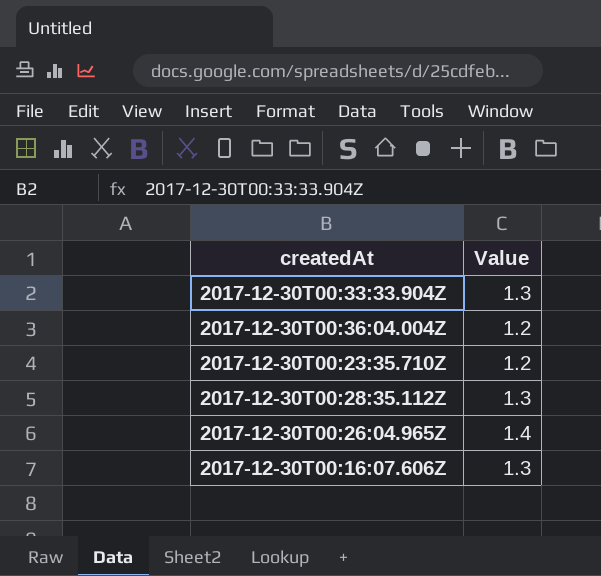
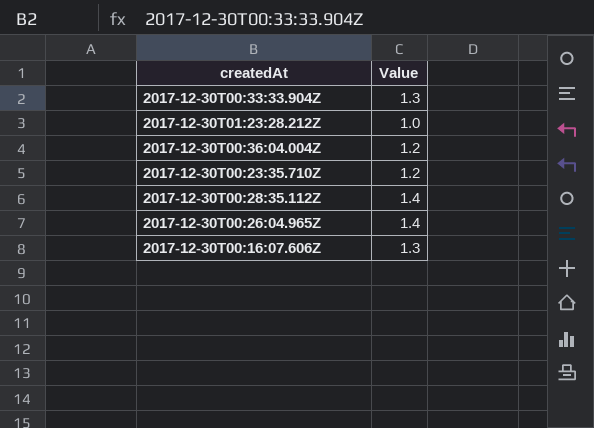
row 2017-12-30T01:23:28.212Z: none -> 1.0
2017-12-30T00:28:35.112Z | Value: 1.3 -> 1.4

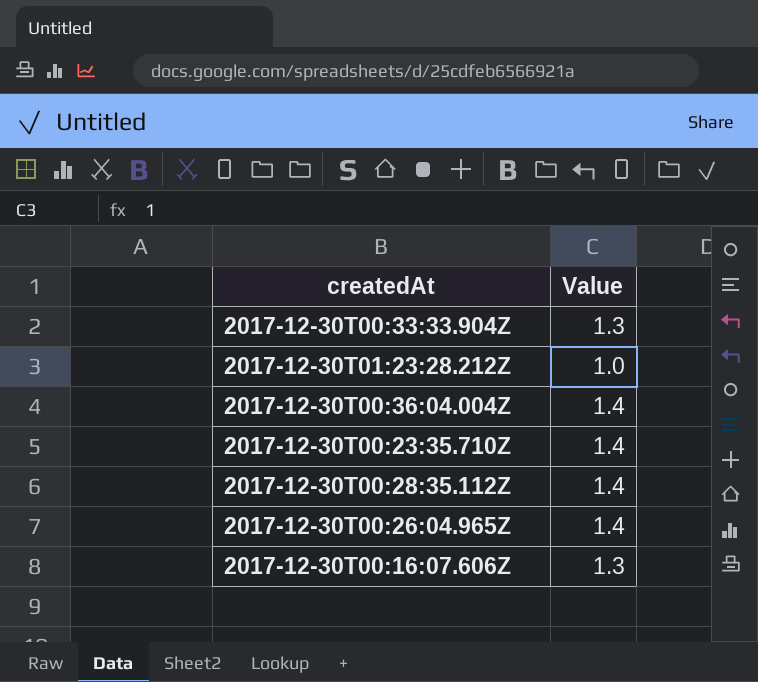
2017-12-30T00:36:04.004Z | Value: 1.2 -> 1.4
2017-12-30T00:23:35.710Z | Value: 1.2 -> 1.4

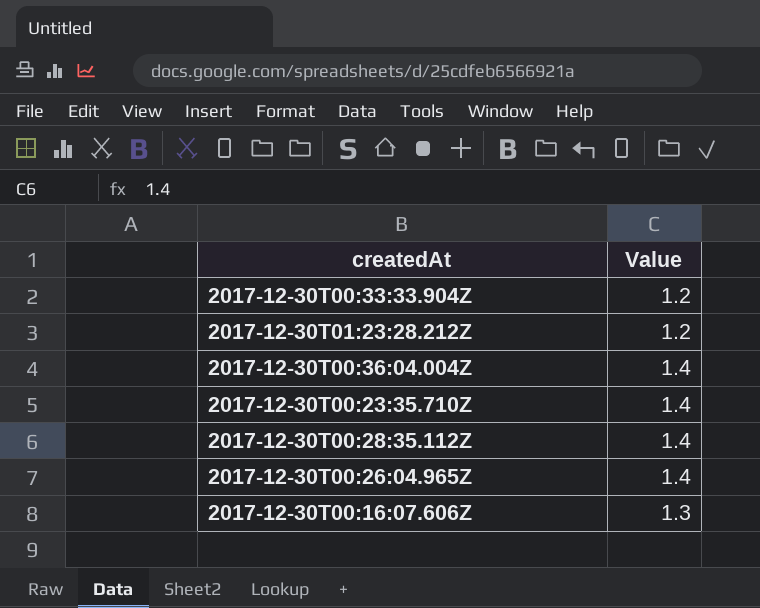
2017-12-30T00:33:33.904Z | Value: 1.3 -> 1.2
2017-12-30T01:23:28.212Z | Value: 1.0 -> 1.2

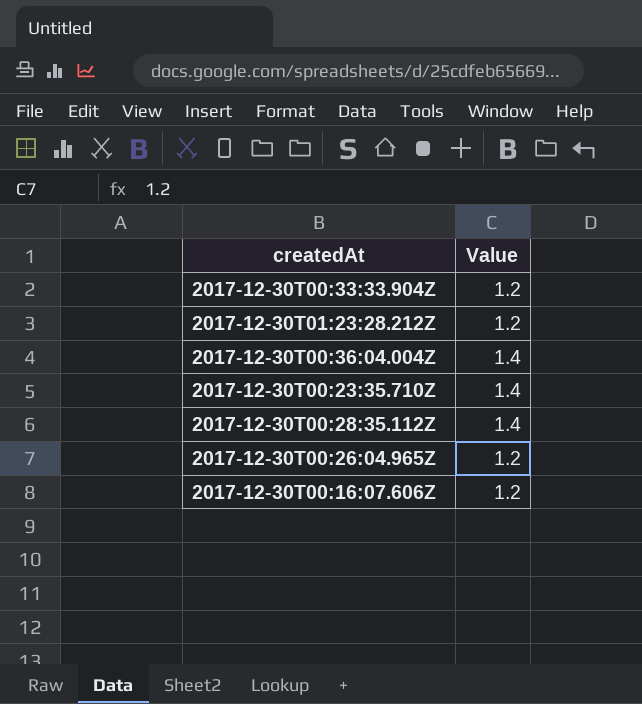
2017-12-30T00:26:04.965Z | Value: 1.4 -> 1.2
2017-12-30T00:16:07.606Z | Value: 1.3 -> 1.2

